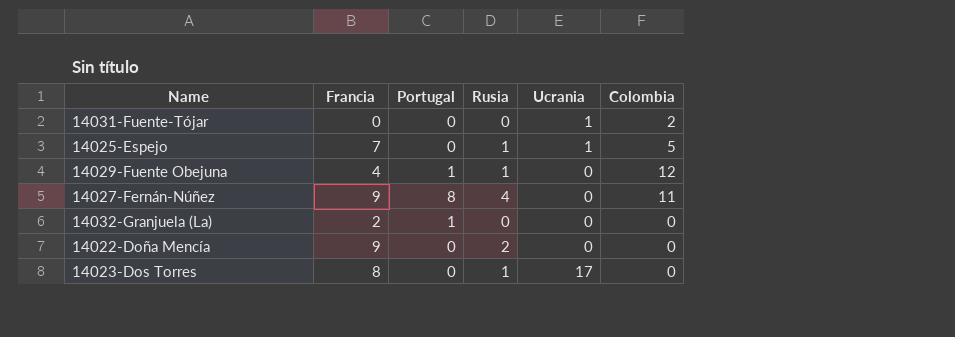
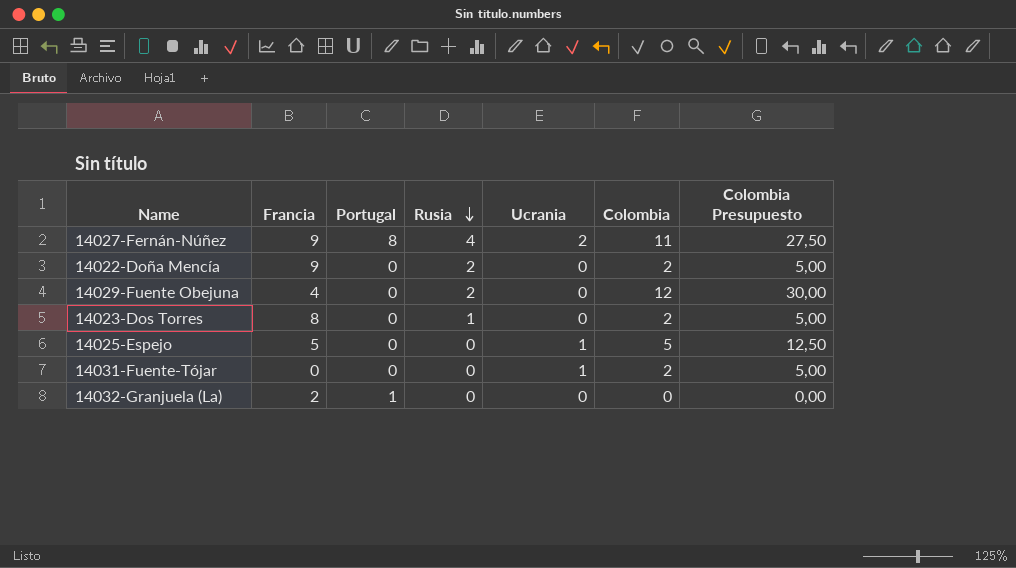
row order: none -> Rusia descending
column Colombia Presupuesto | formula: none -> [Colombia] * 2,5
14027-Fernán-Núñez | Ucrania: 0 -> 2
14022-Doña Mencía | Colombia: 0 -> 2
14029-Fuente Obejuna | Portugal: 1 -> 0
14029-Fuente Obejuna | Rusia: 1 -> 2
14023-Dos Torres | Ucrania: 17 -> 0
14023-Dos Torres | Colombia: 0 -> 2
14025-Espejo | Francia: 7 -> 5
14025-Espejo | Rusia: 1 -> 0

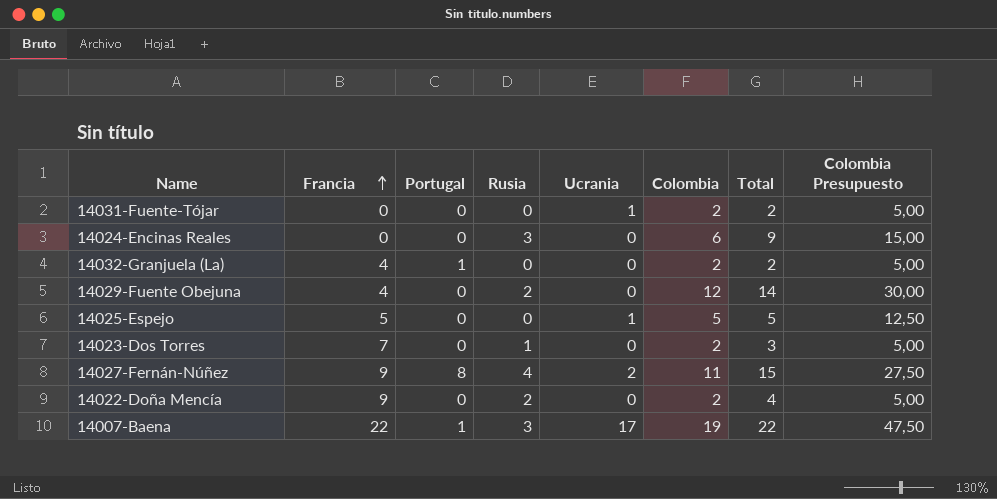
row order: Rusia descending -> Francia ascending
column Total | formula: none -> [Rusia] + [Colombia]
row 14024-Encinas Reales: none -> 0 | 0 | 3 | 0 | 6 | 9 | 15,00
14032-Granjuela (La) | Francia: 2 -> 4
14032-Granjuela (La) | Colombia: 0 -> 2
14032-Granjuela (La) | Colombia Presupuesto: 0,00 -> 5,00
14023-Dos Torres | Francia: 8 -> 7
row 14007-Baena: none -> 22 | 1 | 3 | 17 | 19 | 22 | 47,50

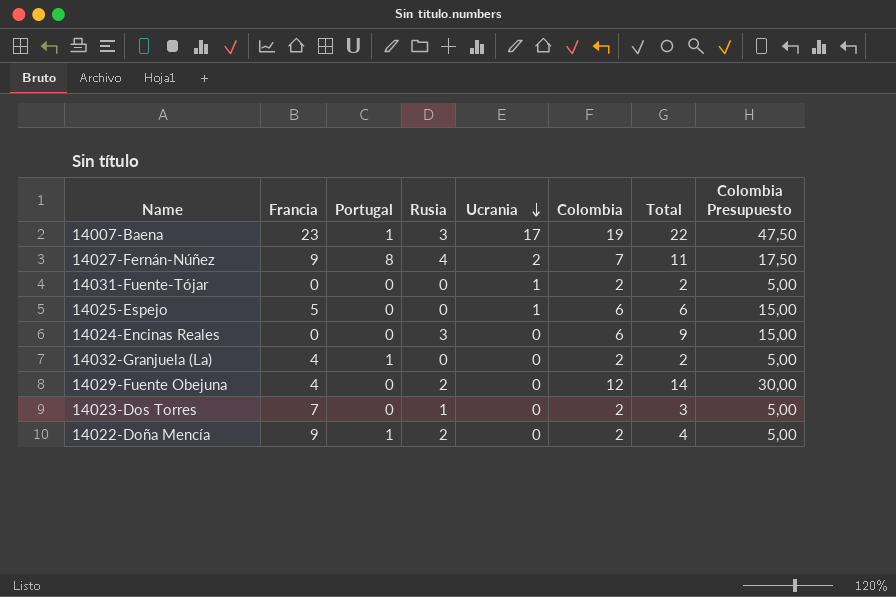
row order: Francia ascending -> Ucrania descending
14007-Baena | Francia: 22 -> 23
14027-Fernán-Núñez | Colombia: 11 -> 7
14027-Fernán-Núñez | Total: 15 -> 11
14027-Fernán-Núñez | Colombia Presupuesto: 27,50 -> 17,50
14025-Espejo | Colombia: 5 -> 6
14025-Espejo | Total: 5 -> 6
14025-Espejo | Colombia Presupuesto: 12,50 -> 15,00
14022-Doña Mencía | Portugal: 0 -> 1

